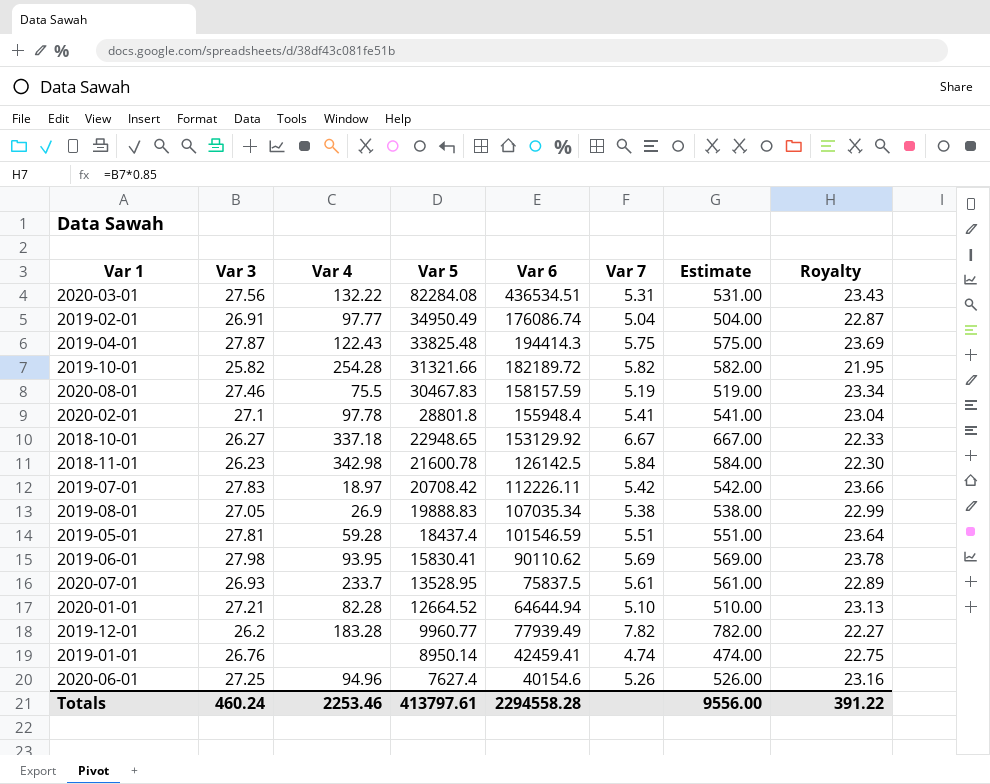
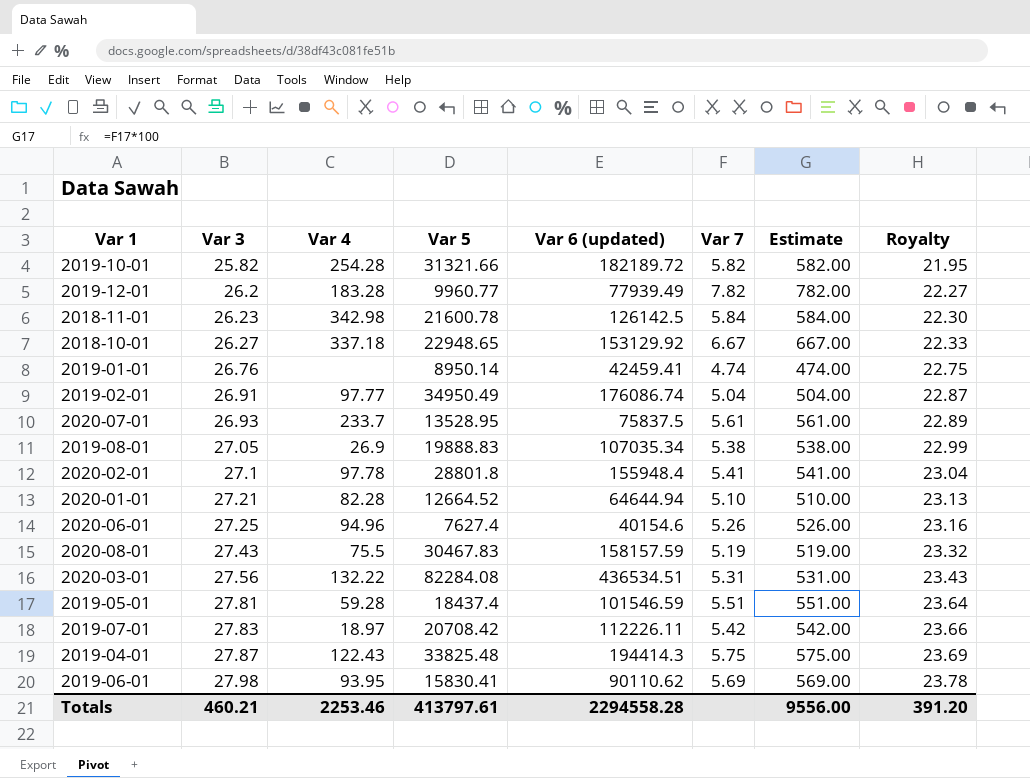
row order: Var 5 descending -> Var 3 ascending
column name: Var 6 -> Var 6 (updated)
2020-08-01 | Var 3: 27.46 -> 27.43
2020-08-01 | Royalty: 23.34 -> 23.32
Totals | Var 3: 460.24 -> 460.21
Totals | Royalty: 391.22 -> 391.20

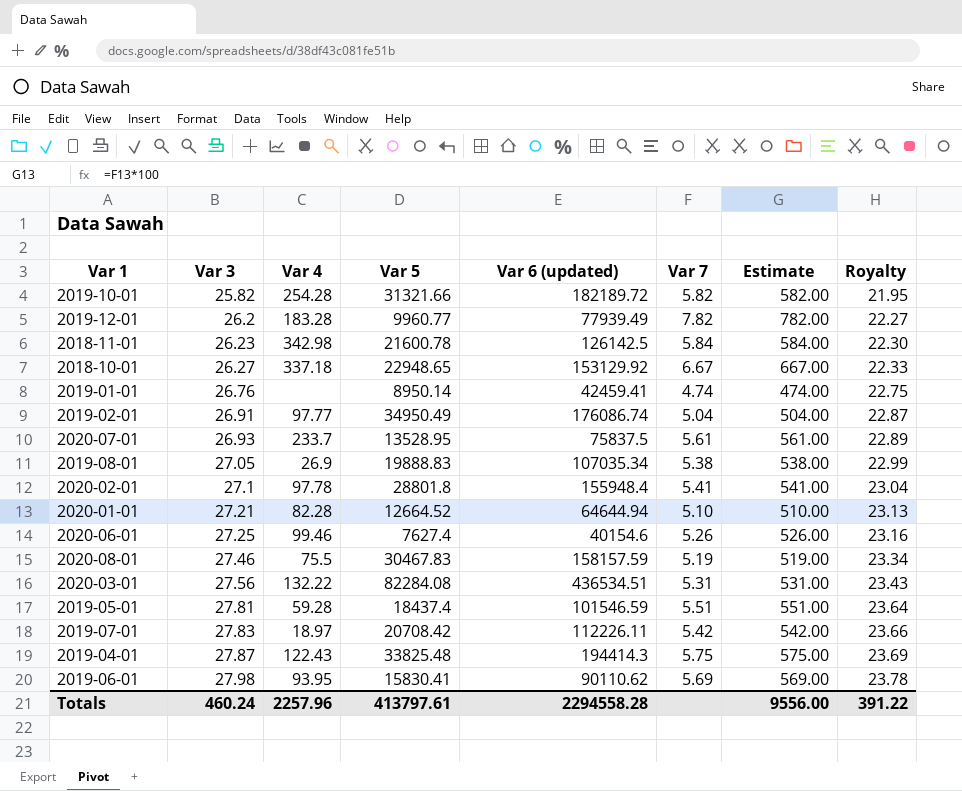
2020-06-01 | Var 4: 94.96 -> 99.46
2020-08-01 | Var 3: 27.43 -> 27.46
2020-08-01 | Royalty: 23.32 -> 23.34
Totals | Var 3: 460.21 -> 460.24
Totals | Var 4: 2253.46 -> 2257.96
Totals | Royalty: 391.20 -> 391.22

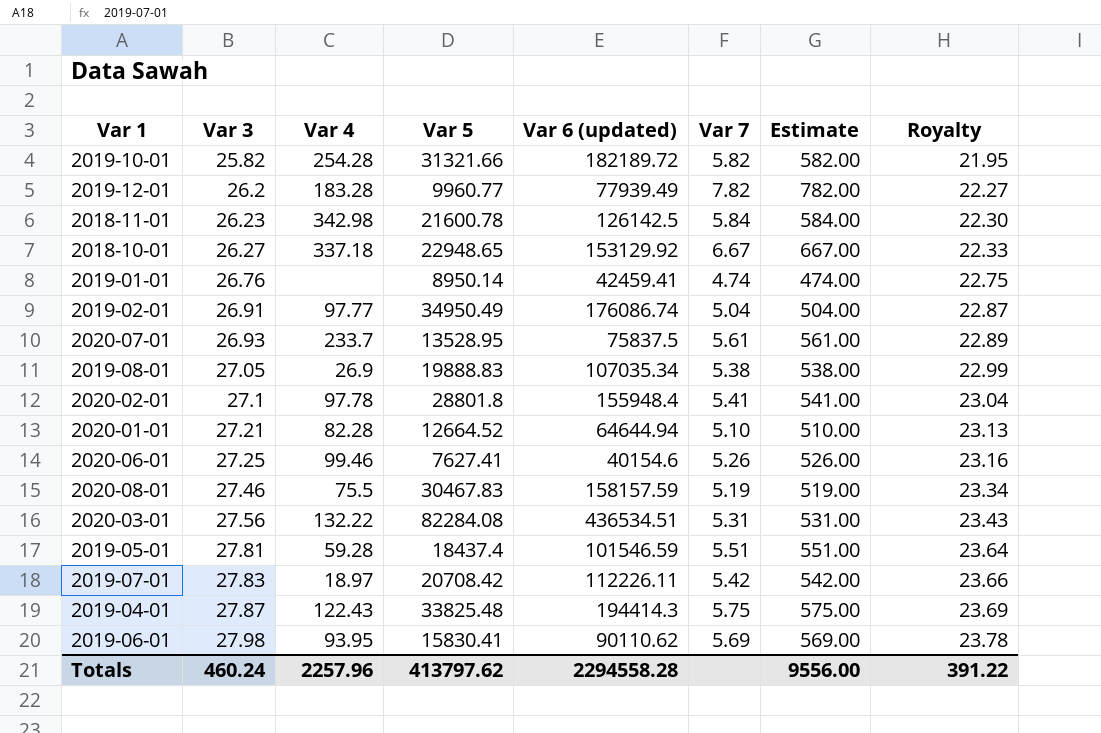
2020-06-01 | Var 5: 7627.4 -> 7627.41
Totals | Var 5: 413797.61 -> 413797.62

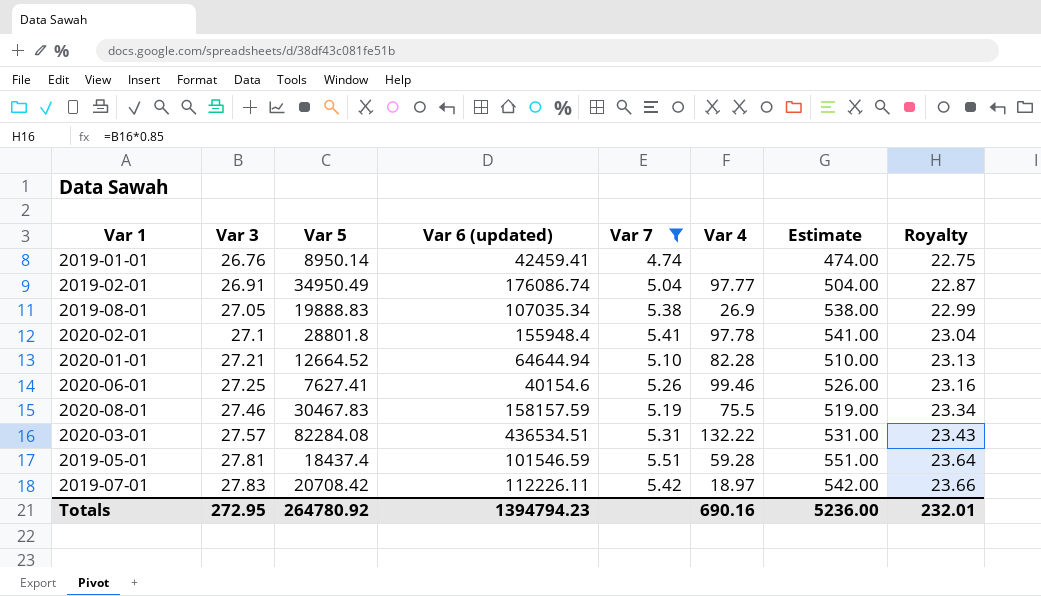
filter: none -> Var 7 <= 5.51
column Var 4 | position: 3 -> 6
2020-03-01 | Var 3: 27.56 -> 27.57
Totals | Var 3: 460.24 -> 272.95
Totals | Var 5: 413797.62 -> 264780.92
Totals | Var 6 (updated): 2294558.28 -> 1394794.23
Totals | Var 4: 2257.96 -> 690.16
Totals | Estimate: 9556.00 -> 5236.00
Totals | Royalty: 391.22 -> 232.01

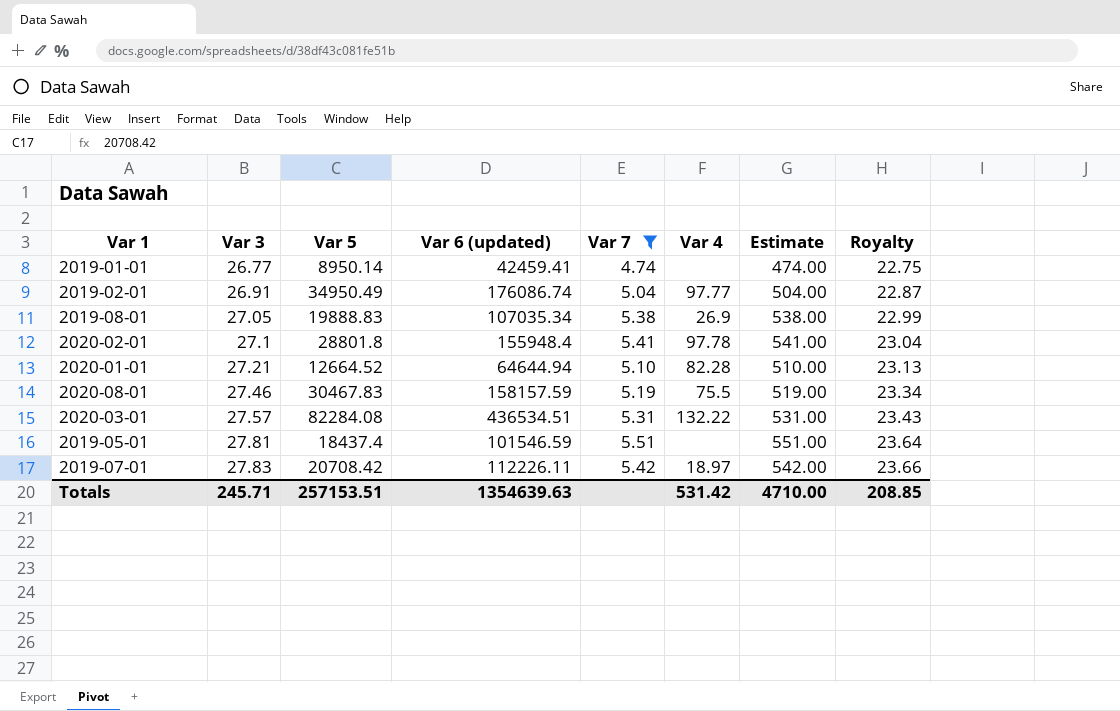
row 2020-06-01: 27.25 | 7627.41 | 40154.6 | 5.26 | 99.46 | 526.00 | 23.16 -> none
2019-01-01 | Var 3: 26.76 -> 26.77
2019-05-01 | Var 4: 59.28 -> none
Totals | Var 3: 272.95 -> 245.71
Totals | Var 5: 264780.92 -> 257153.51
Totals | Var 6 (updated): 1394794.23 -> 1354639.63
Totals | Var 4: 690.16 -> 531.42
Totals | Estimate: 5236.00 -> 4710.00
Totals | Royalty: 232.01 -> 208.85

